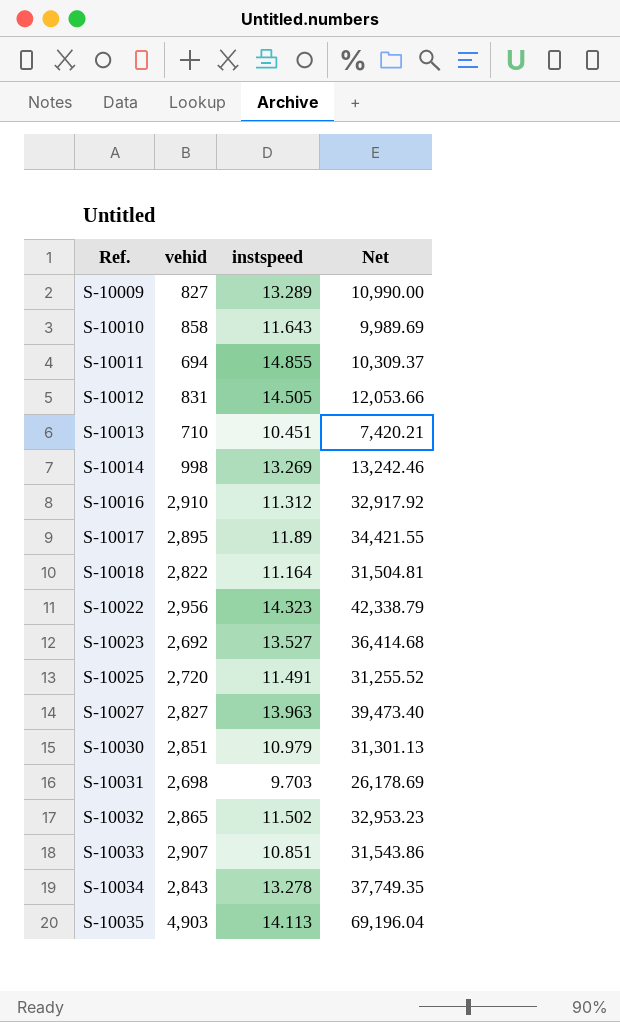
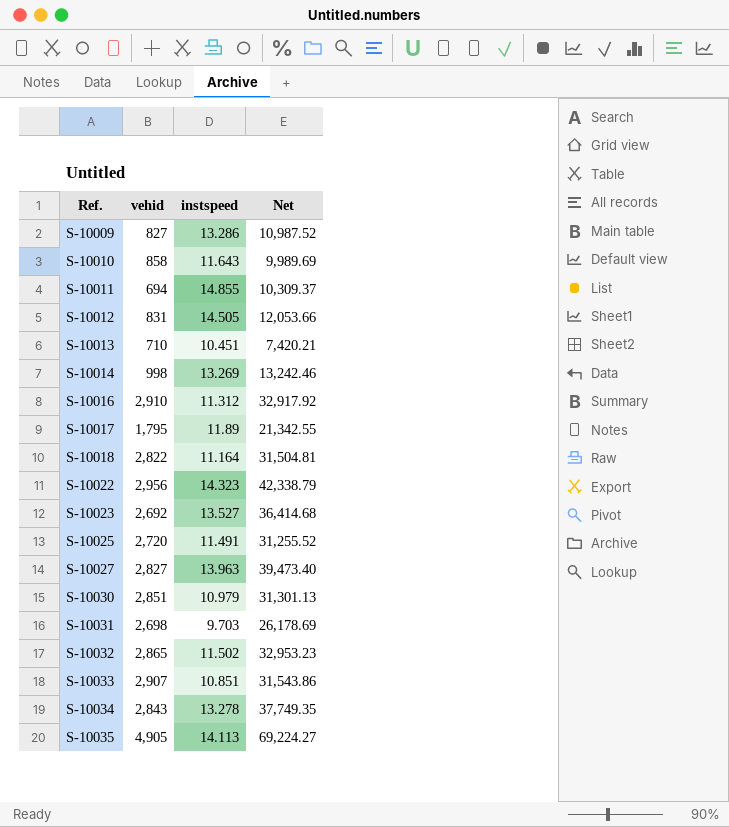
S-10009 | instspeed: 13.289 -> 13.286
S-10009 | Net: 10,990.00 -> 10,987.52
S-10017 | vehid: 2,895 -> 1,795
S-10017 | Net: 34,421.55 -> 21,342.55
S-10035 | vehid: 4,903 -> 4,905
S-10035 | Net: 69,196.04 -> 69,224.27

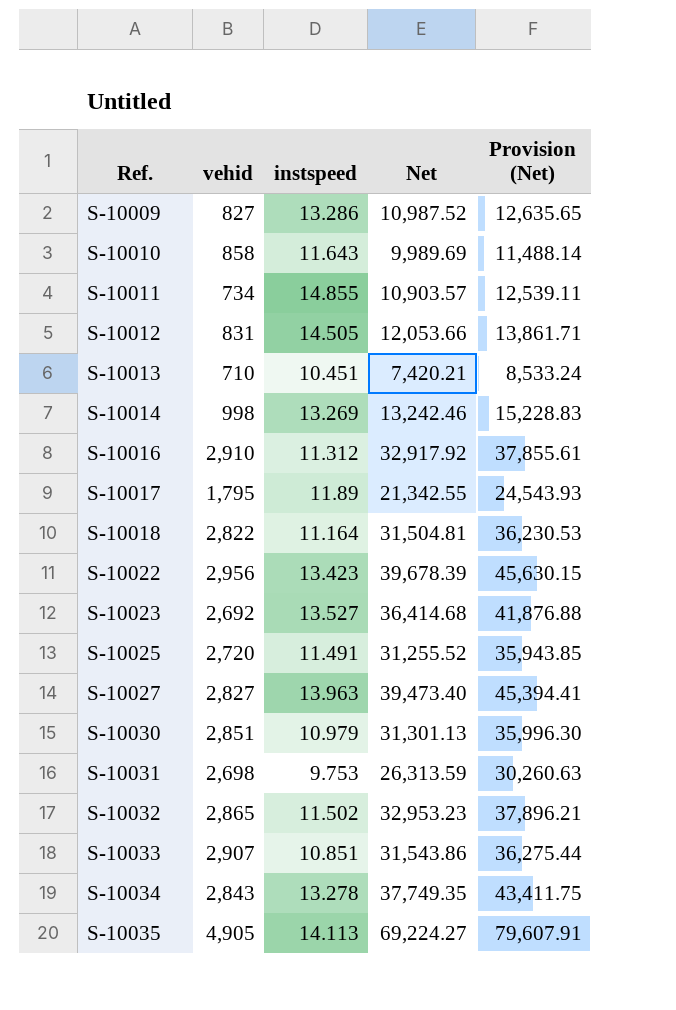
column Provision (Net) | formula: none -> [Net] * 1.15
S-10011 | vehid: 694 -> 734
S-10011 | Net: 10,309.37 -> 10,903.57
S-10022 | instspeed: 14.323 -> 13.423
S-10022 | Net: 42,338.79 -> 39,678.39
S-10031 | instspeed: 9.703 -> 9.753
S-10031 | Net: 26,178.69 -> 26,313.59

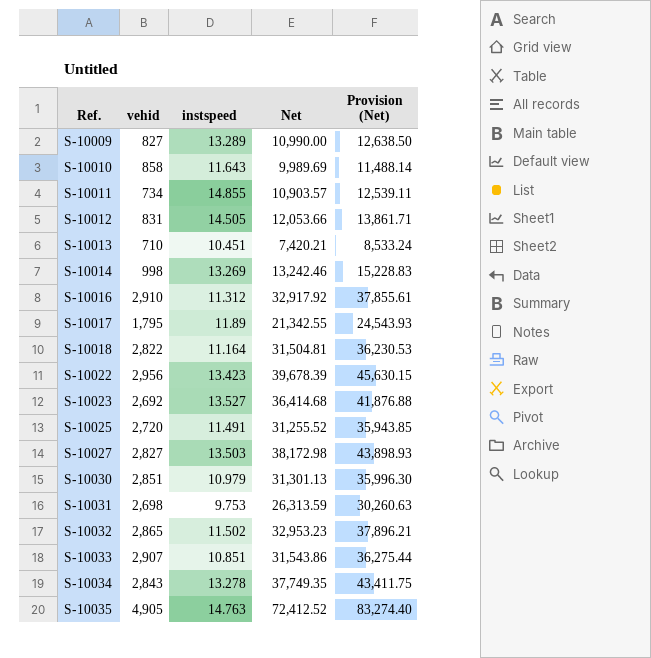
S-10009 | instspeed: 13.286 -> 13.289
S-10009 | Net: 10,987.52 -> 10,990.00
S-10009 | Provision (Net): 12,635.65 -> 12,638.50
S-10027 | instspeed: 13.963 -> 13.503
S-10027 | Net: 39,473.40 -> 38,172.98
S-10027 | Provision (Net): 45,394.41 -> 43,898.93
S-10035 | instspeed: 14.113 -> 14.763
S-10035 | Net: 69,224.27 -> 72,412.52
S-10035 | Provision (Net): 79,607.91 -> 83,274.40

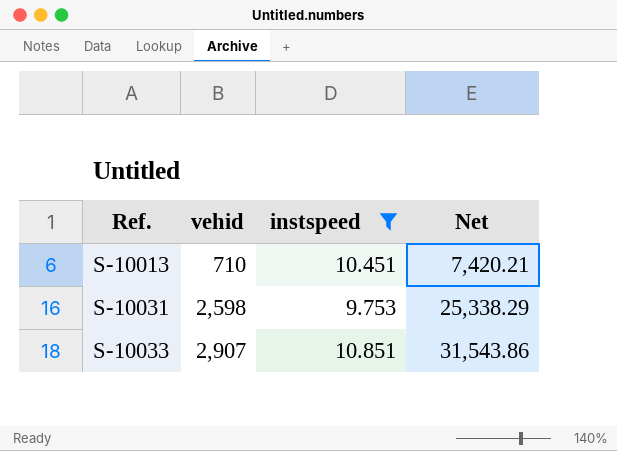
filter: none -> instspeed <= 10.851
column Provision (Net) | formula: [Net] * 1.15 -> none
S-10031 | vehid: 2,698 -> 2,598
S-10031 | Net: 26,313.59 -> 25,338.29

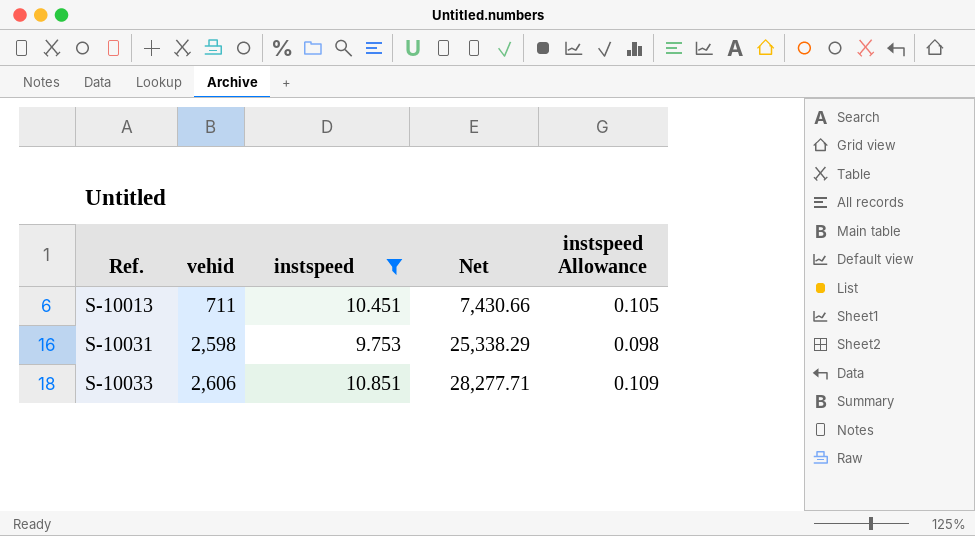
column instspeed Allowance | formula: none -> [instspeed] * 0.01
S-10013 | vehid: 710 -> 711
S-10013 | Net: 7,420.21 -> 7,430.66
S-10033 | vehid: 2,907 -> 2,606
S-10033 | Net: 31,543.86 -> 28,277.71

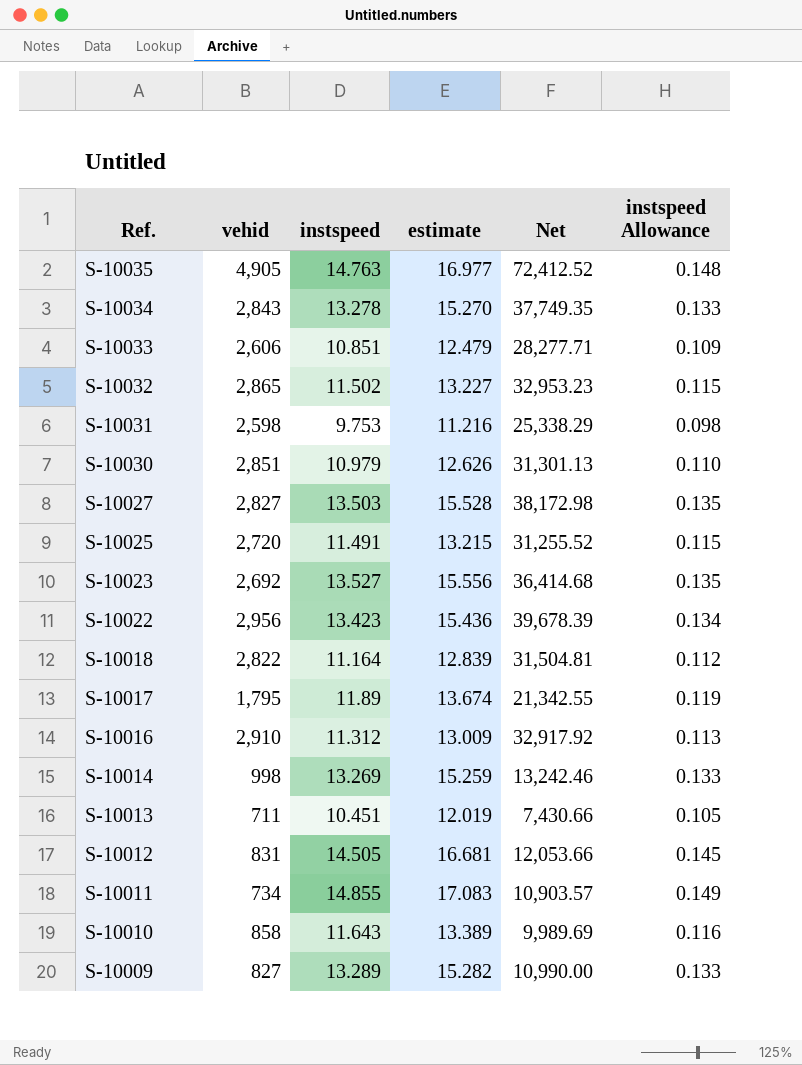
filter: instspeed <= 10.851 -> none
row order: Ref. ascending -> Ref. descending
column estimate | formula: none -> [instspeed] * 1.15

